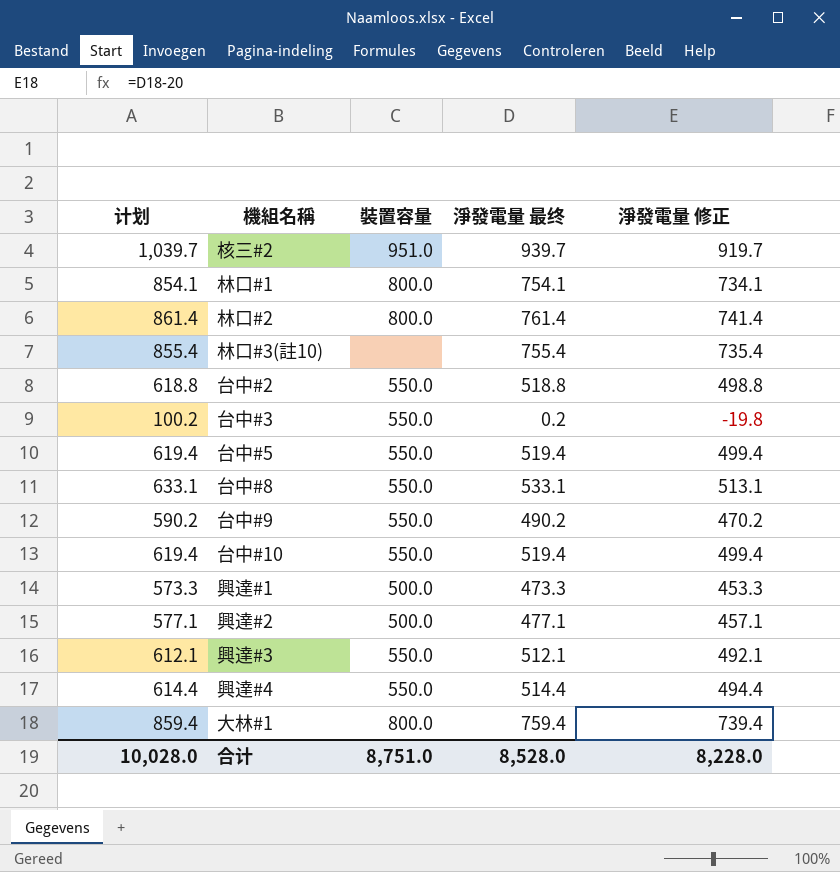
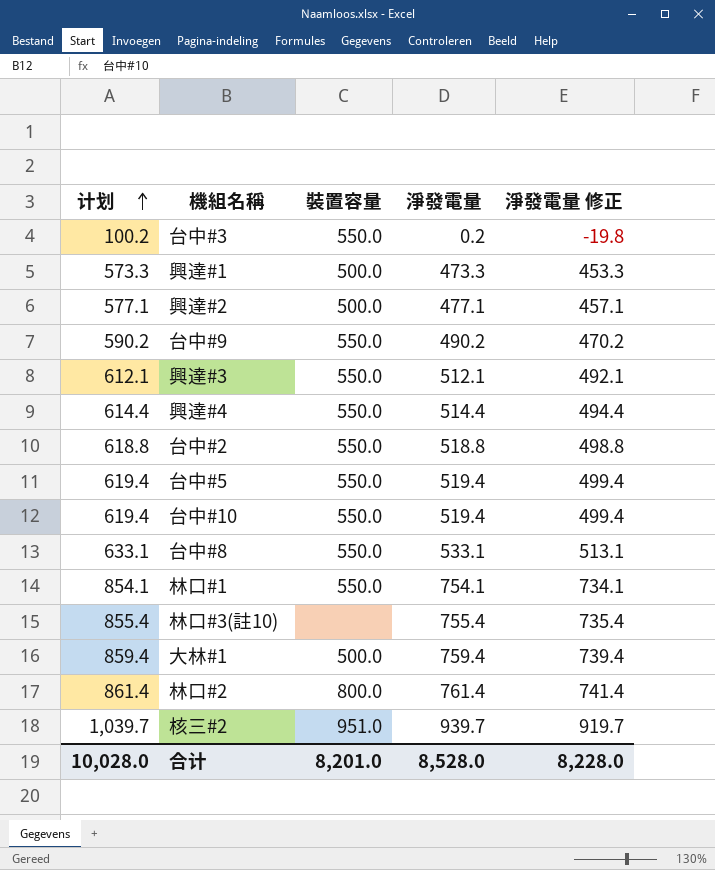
row order: none -> 计划 ascending
column name: 淨發電量 最终 -> 淨發電量
林口#1 | 裝置容量: 800.0 -> 550.0
大林#1 | 裝置容量: 800.0 -> 500.0
合计 | 裝置容量: 8,751.0 -> 8,201.0

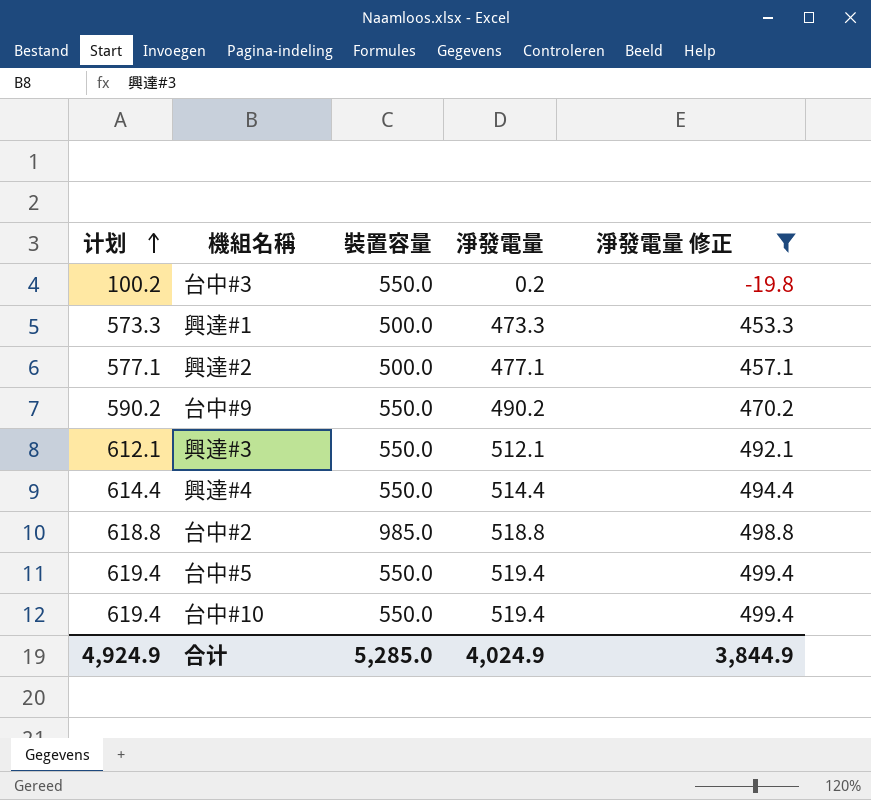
filter: none -> 淨發電量 修正 <= 499.4
台中#2 | 裝置容量: 550.0 -> 985.0
合计 | 计划: 10,028.0 -> 4,924.9
合计 | 裝置容量: 8,201.0 -> 5,285.0
合计 | 淨發電量: 8,528.0 -> 4,024.9
合计 | 淨發電量 修正: 8,228.0 -> 3,844.9

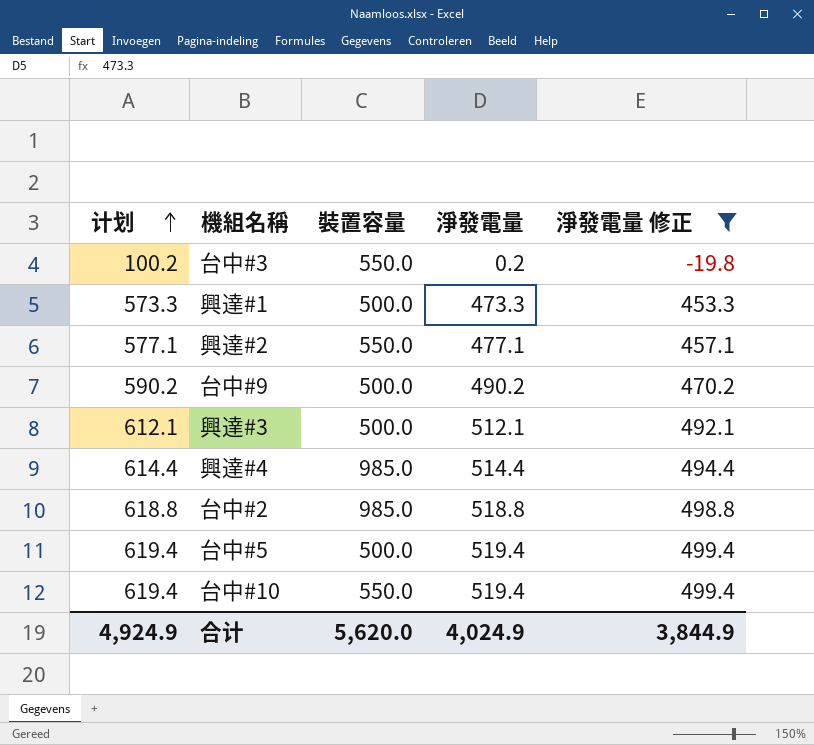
興達#2 | 裝置容量: 500.0 -> 550.0
台中#9 | 裝置容量: 550.0 -> 500.0
興達#3 | 裝置容量: 550.0 -> 500.0
興達#4 | 裝置容量: 550.0 -> 985.0
台中#5 | 裝置容量: 550.0 -> 500.0
合计 | 裝置容量: 5,285.0 -> 5,620.0

